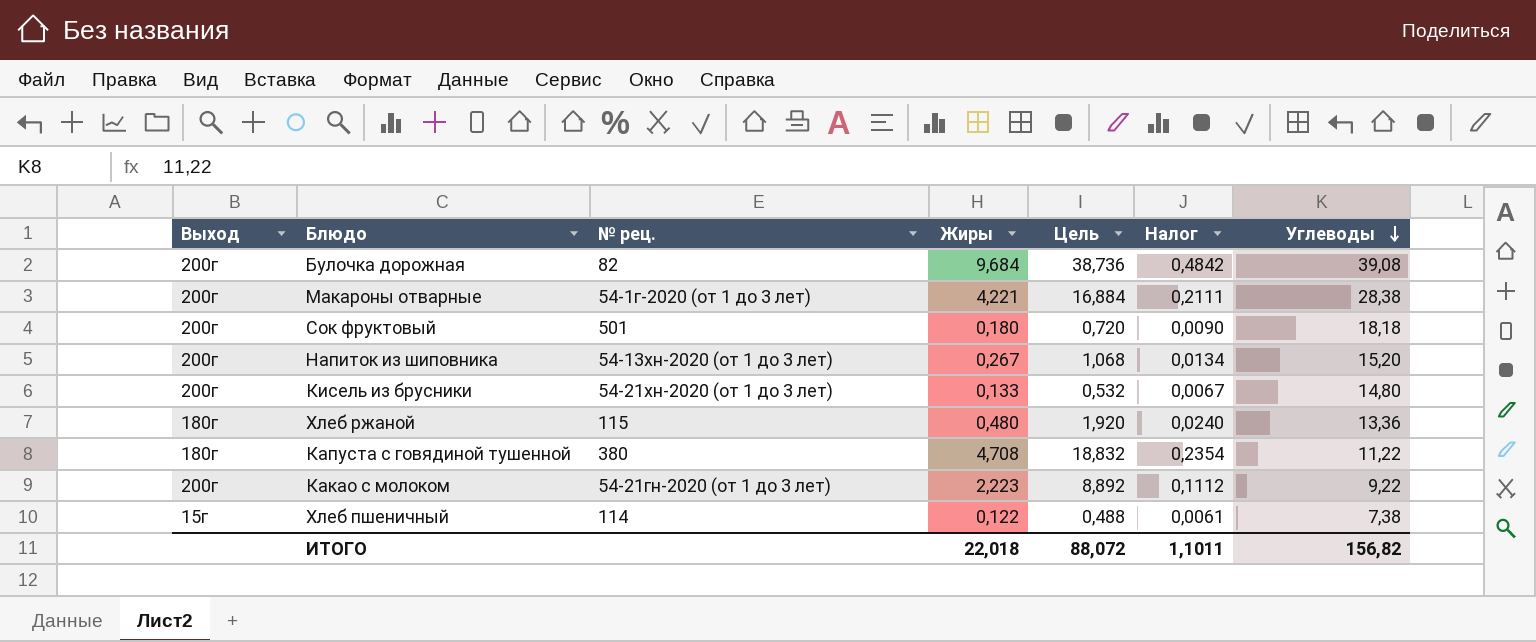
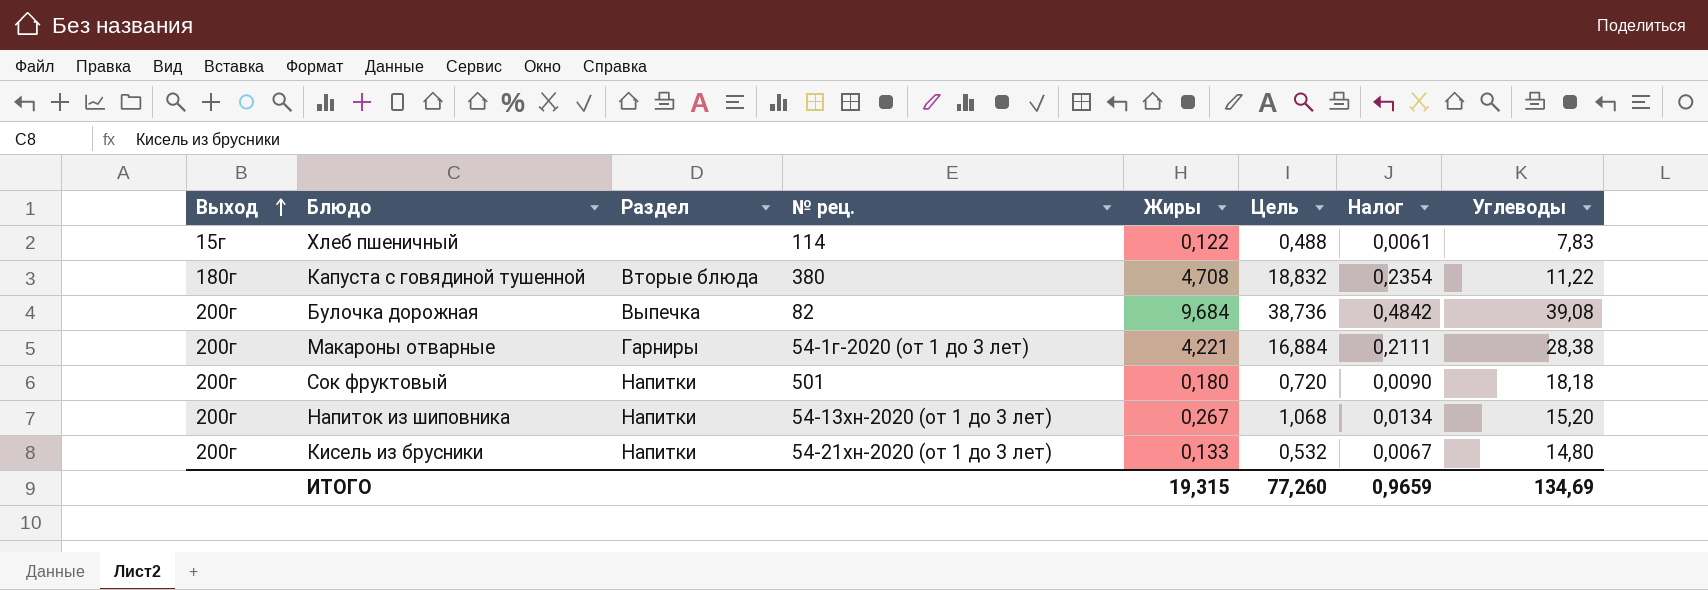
row order: Углеводы descending -> Выход ascending
column Раздел | position: none -> 3
row Хлеб ржаной: 180г | 115 | 0,480 | 1,920 | 0,0240 | 13,36 -> none
row Какао с молоком: 200г | 54-21гн-2020 (от 1 до 3 лет) | 2,223 | 8,892 | 0,1112 | 9,22 -> none
Хлеб пшеничный | Углеводы: 7,38 -> 7,83
ИТОГО | Жиры: 22,018 -> 19,315
ИТОГО | Цель: 88,072 -> 77,260
ИТОГО | Налог: 1,1011 -> 0,9659
ИТОГО | Углеводы: 156,82 -> 134,69

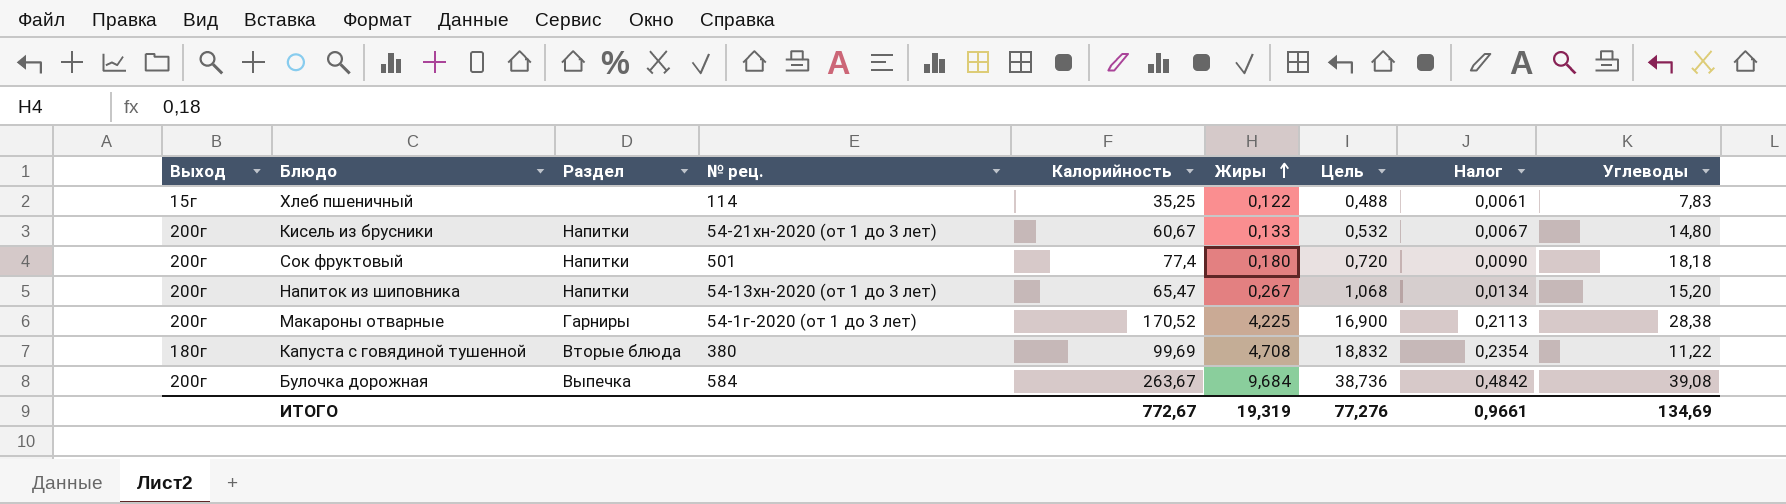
row order: Выход ascending -> Жиры ascending
column Калорийность | position: none -> 5
Макароны отварные | Жиры: 4,221 -> 4,225
Макароны отварные | Цель: 16,884 -> 16,900
Макароны отварные | Налог: 0,2111 -> 0,2113
Булочка дорожная | № рец.: 82 -> 584
ИТОГО | Жиры: 19,315 -> 19,319
ИТОГО | Цель: 77,260 -> 77,276
ИТОГО | Налог: 0,9659 -> 0,9661

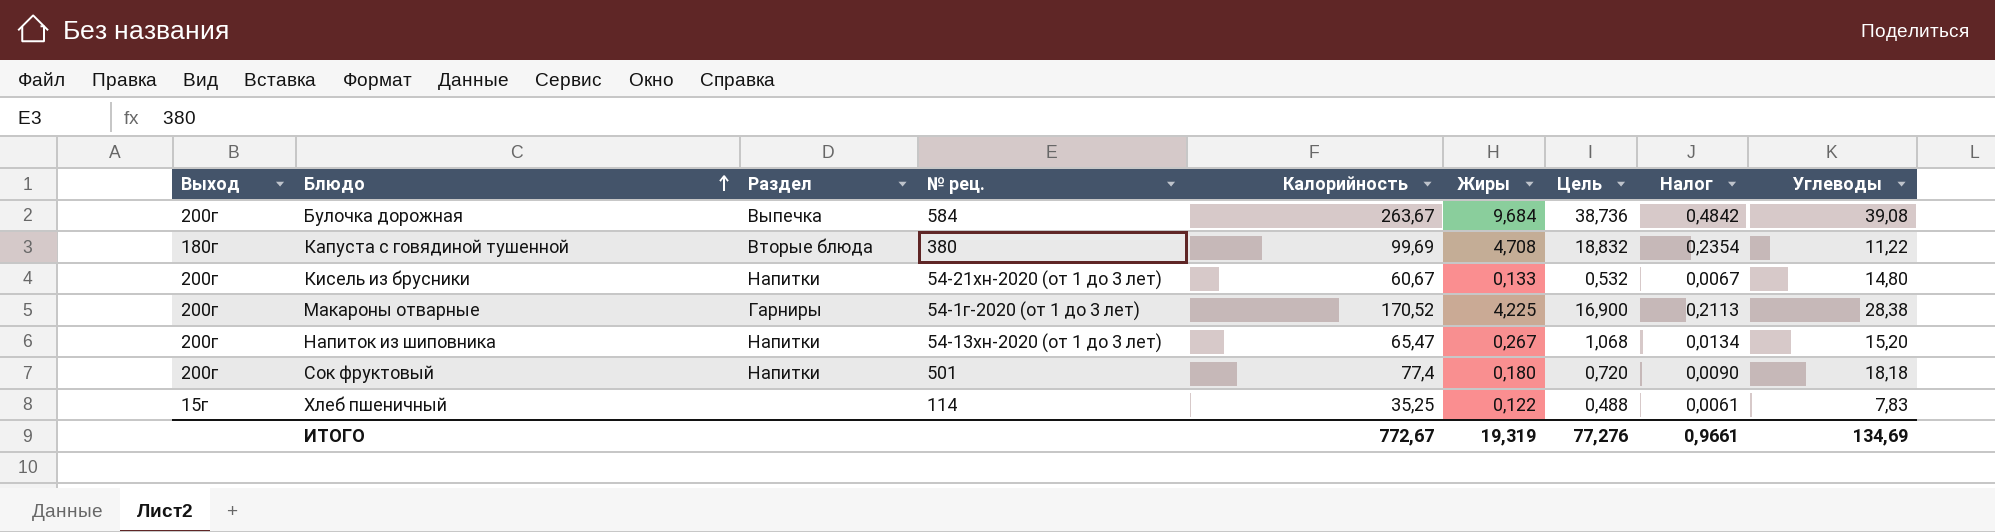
row order: Жиры ascending -> Блюдо ascending

